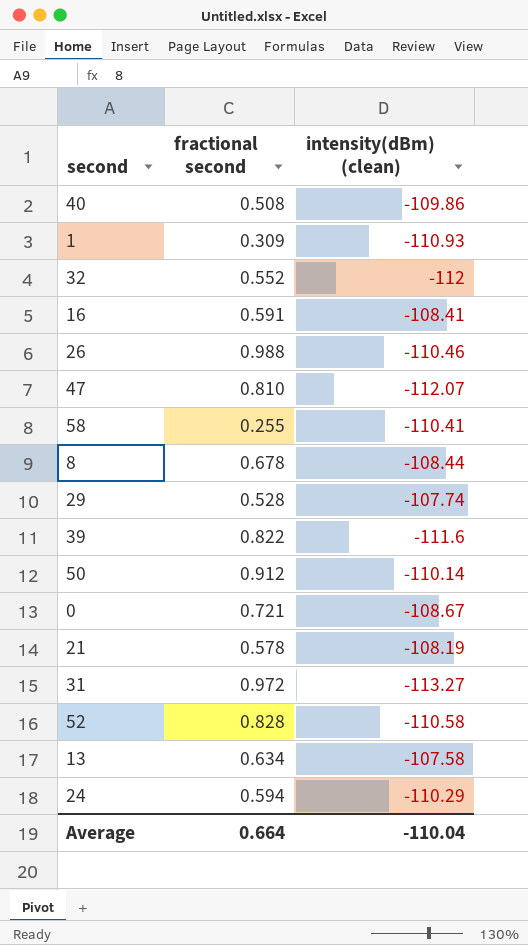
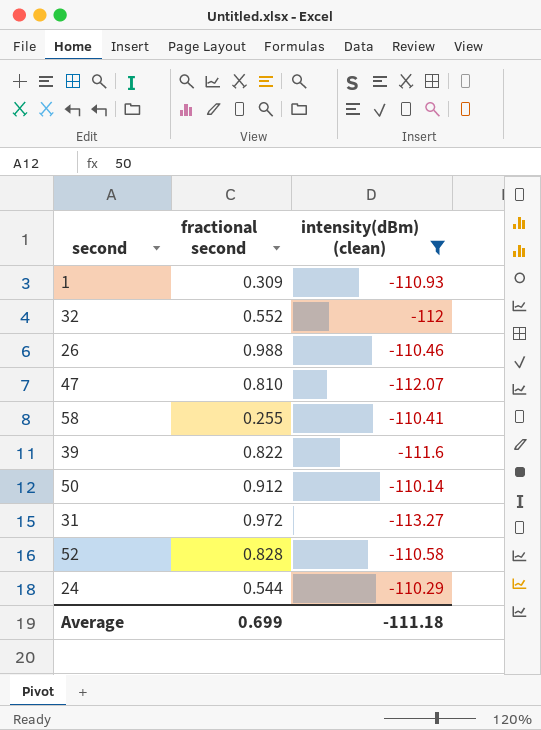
filter: none -> intensity(dBm) (clean) <= -110.14
24 | fractional second: 0.594 -> 0.544
Average | fractional second: 0.664 -> 0.699
Average | intensity(dBm) (clean): -110.04 -> -111.18

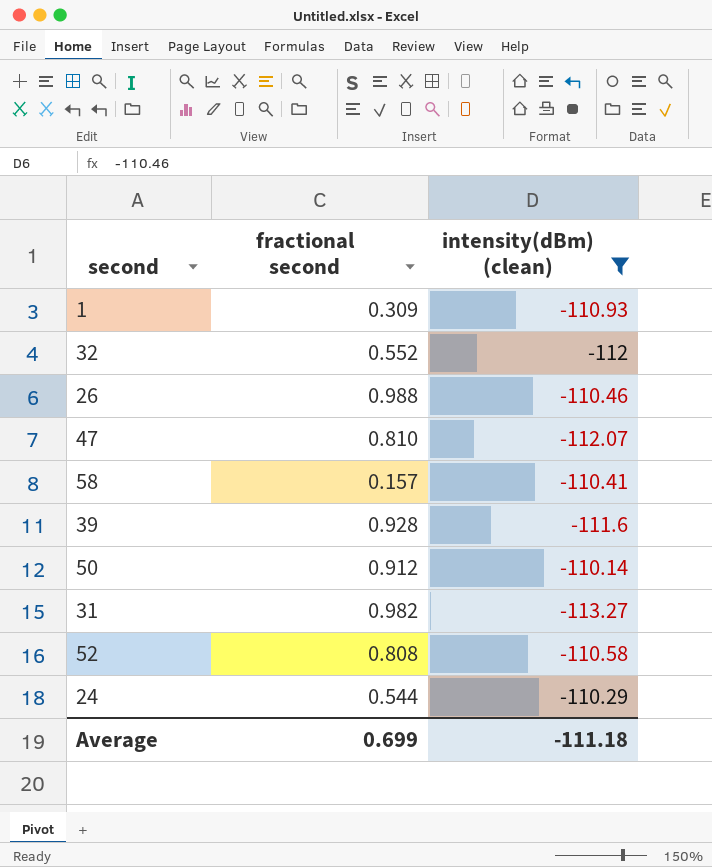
58 | fractional second: 0.255 -> 0.157
39 | fractional second: 0.822 -> 0.928
31 | fractional second: 0.972 -> 0.982
52 | fractional second: 0.828 -> 0.808

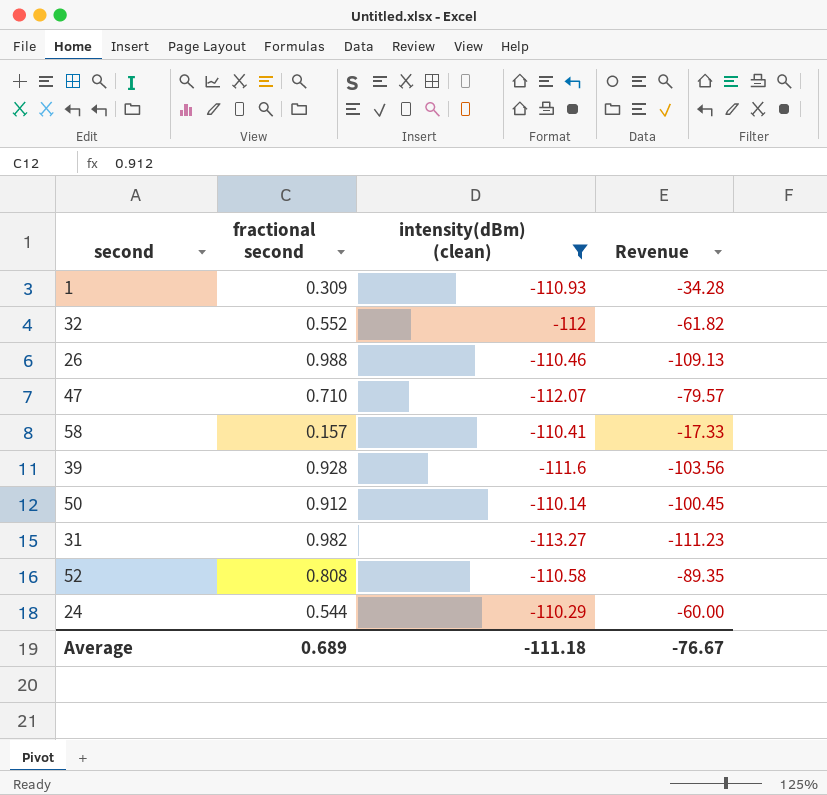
column Revenue | formula: none -> [fractional second] * [intensity(dBm) (clean)]
47 | fractional second: 0.810 -> 0.710
Average | fractional second: 0.699 -> 0.689

